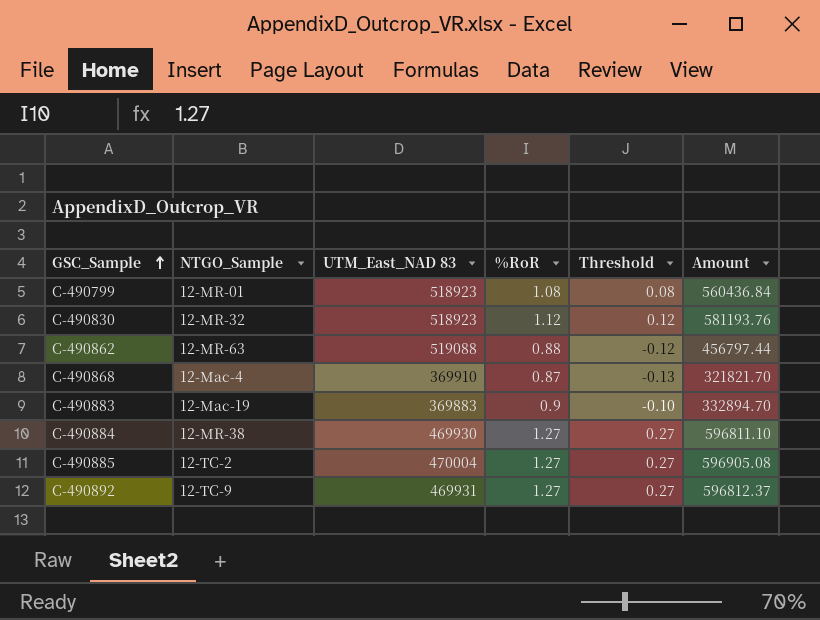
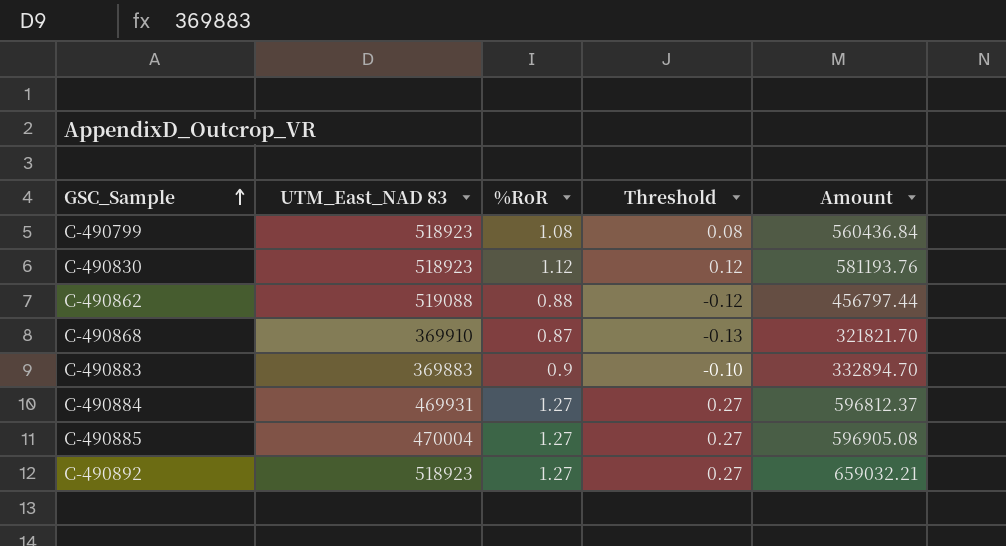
column NTGO_Sample | position: 2 -> none
C-490884 | UTM_East_NAD 83: 469930 -> 469931
C-490884 | Amount: 596811.10 -> 596812.37
C-490892 | UTM_East_NAD 83: 469931 -> 518923
C-490892 | Amount: 596812.37 -> 659032.21

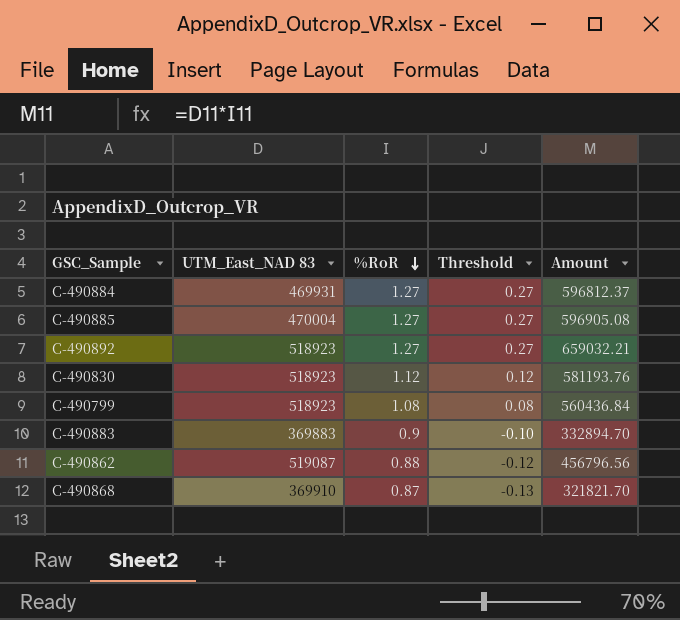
row order: GSC_Sample ascending -> %RoR descending
C-490862 | UTM_East_NAD 83: 519088 -> 519087
C-490862 | Amount: 456797.44 -> 456796.56

